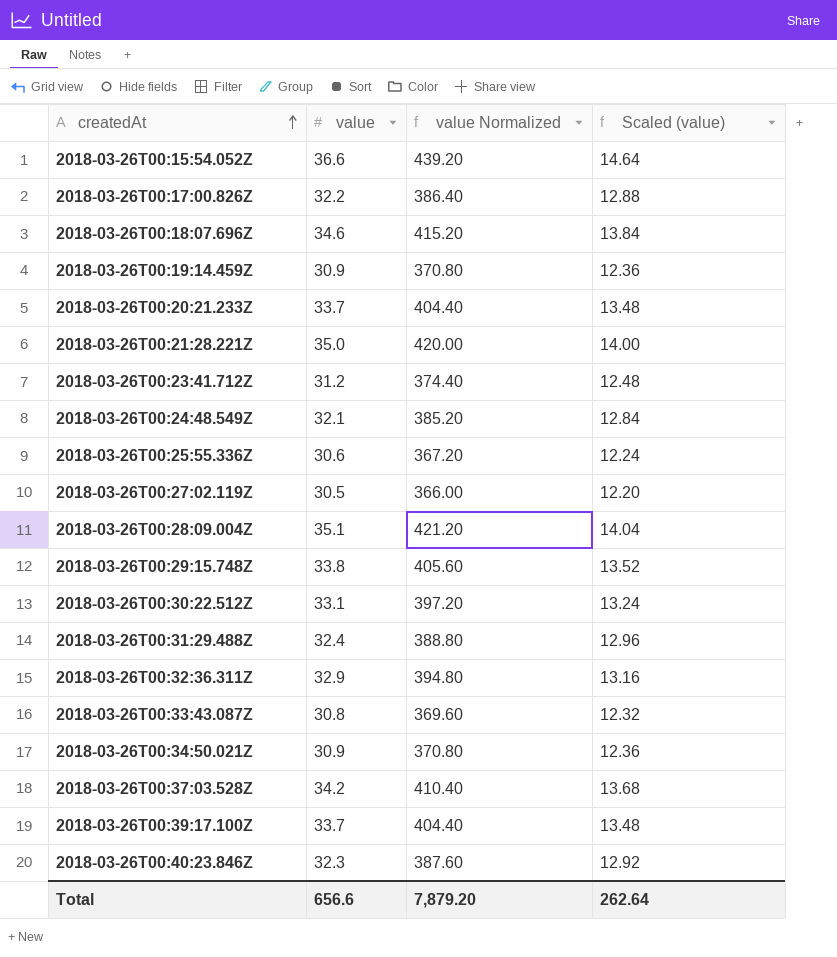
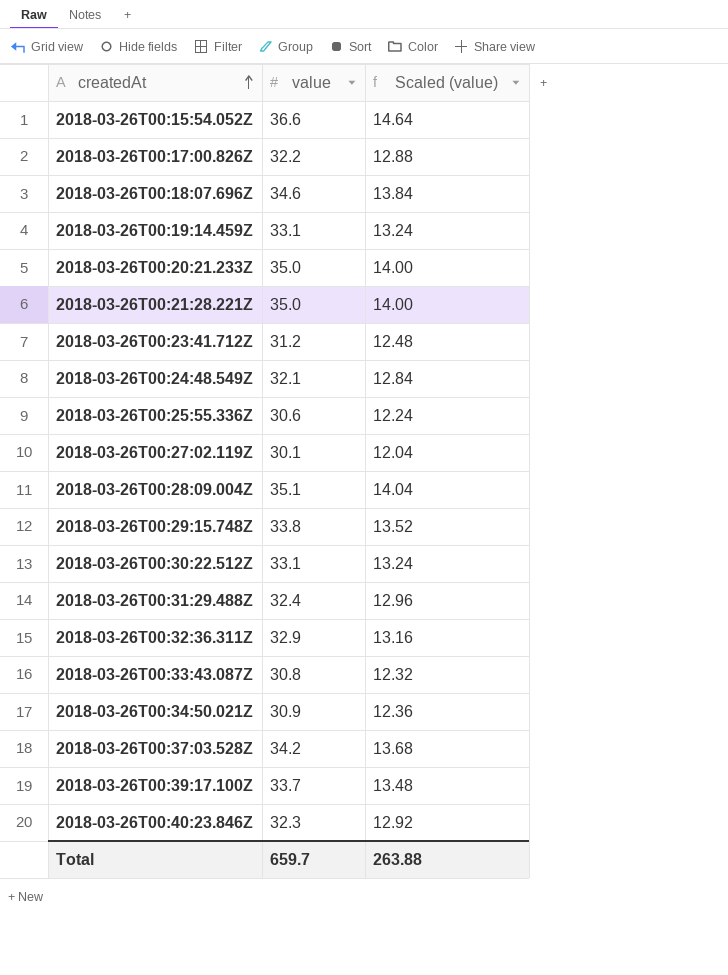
column value Normalized | formula: [value] * 12 -> none
2018-03-26T00:19:14.459Z | value: 30.9 -> 33.1
2018-03-26T00:19:14.459Z | Scaled (value): 12.36 -> 13.24
2018-03-26T00:20:21.233Z | value: 33.7 -> 35.0
2018-03-26T00:20:21.233Z | Scaled (value): 13.48 -> 14.00
2018-03-26T00:27:02.119Z | value: 30.5 -> 30.1
2018-03-26T00:27:02.119Z | Scaled (value): 12.20 -> 12.04
Total | value: 656.6 -> 659.7
Total | Scaled (value): 262.64 -> 263.88

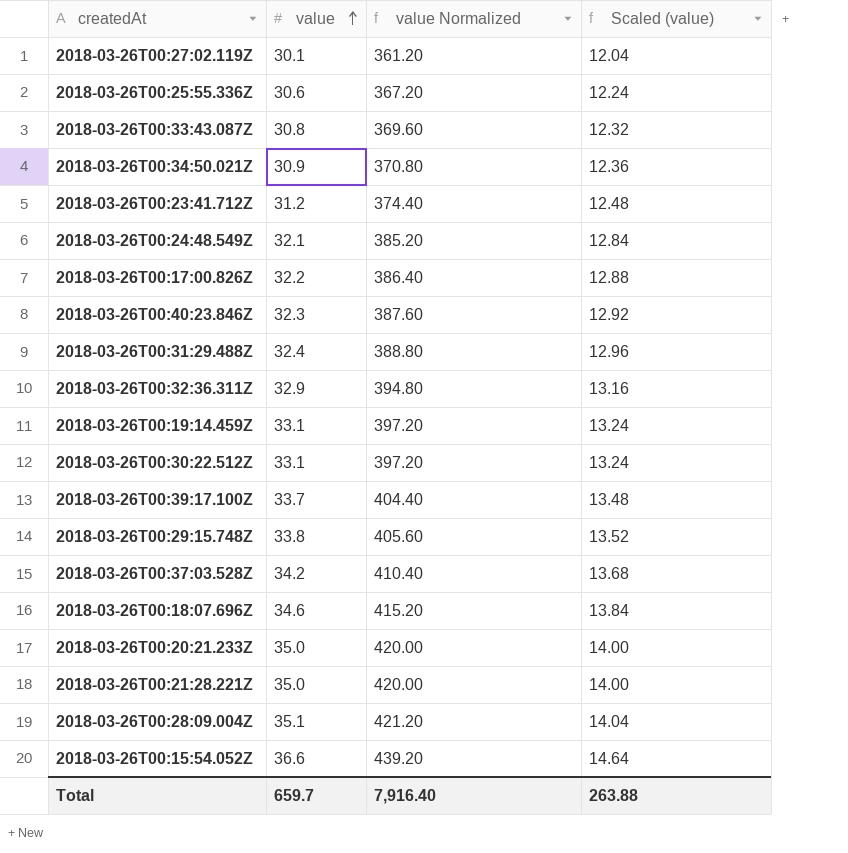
row order: createdAt ascending -> value ascending
column value Normalized | formula: none -> [value] * 12

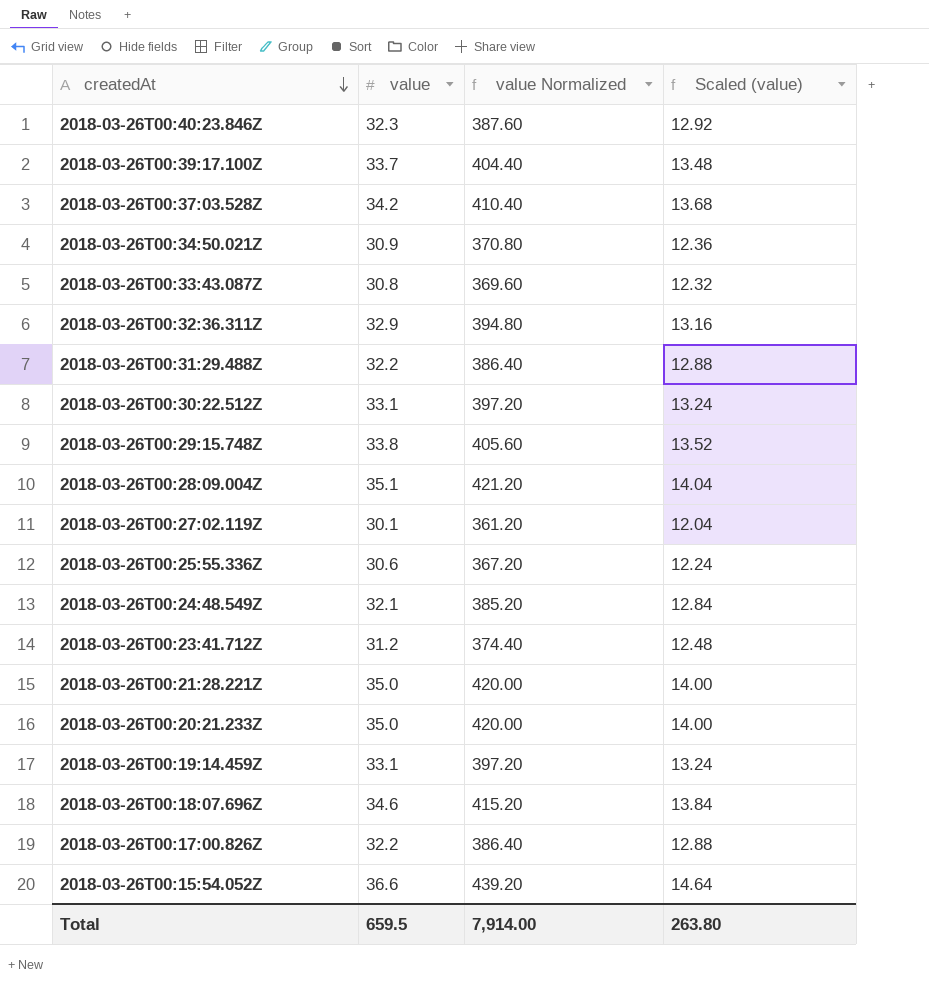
row order: value ascending -> createdAt descending
2018-03-26T00:31:29.488Z | value: 32.4 -> 32.2
2018-03-26T00:31:29.488Z | value Normalized: 388.80 -> 386.40
2018-03-26T00:31:29.488Z | Scaled (value): 12.96 -> 12.88
Total | value: 659.7 -> 659.5
Total | value Normalized: 7,916.40 -> 7,914.00
Total | Scaled (value): 263.88 -> 263.80

